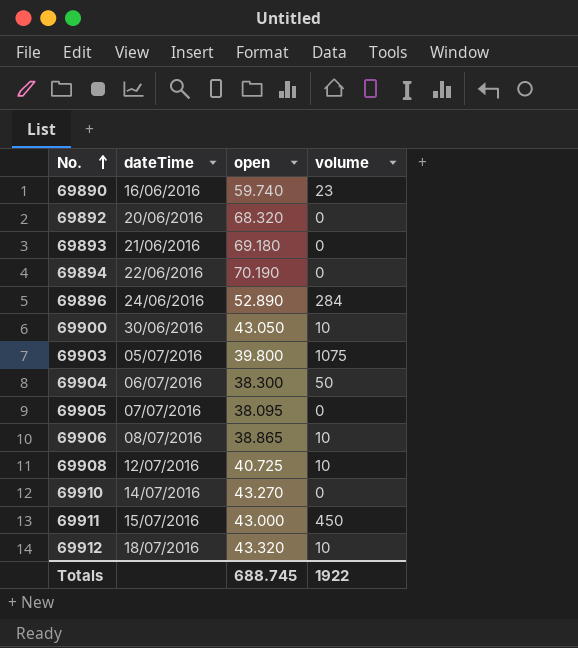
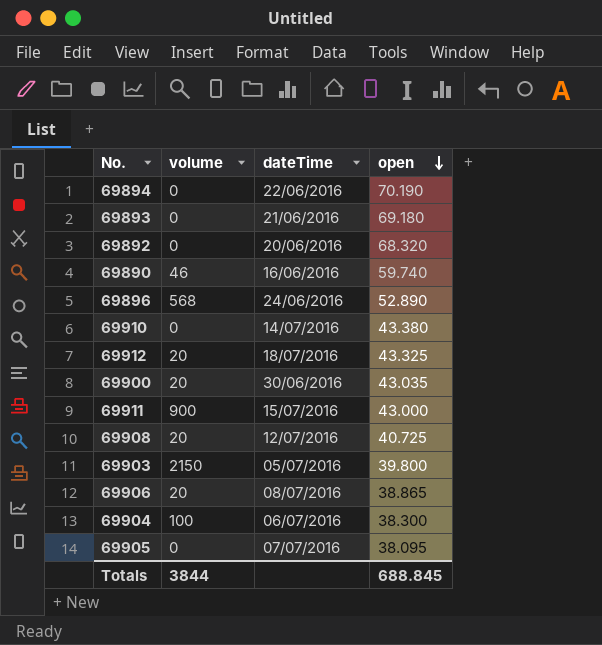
row order: No. ascending -> open descending
column volume | position: 4 -> 2
69890 | volume: 23 -> 46
69896 | volume: 284 -> 568
69910 | open: 43.270 -> 43.380
69912 | volume: 10 -> 20
69912 | open: 43.320 -> 43.325
69900 | volume: 10 -> 20
69900 | open: 43.050 -> 43.035
69911 | volume: 450 -> 900
69908 | volume: 10 -> 20
69903 | volume: 1075 -> 2150
69906 | volume: 10 -> 20
69904 | volume: 50 -> 100
Totals | volume: 1922 -> 3844
Totals | open: 688.745 -> 688.845

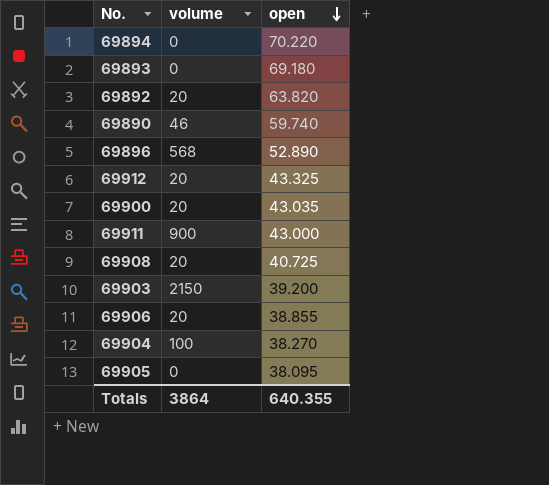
column dateTime | position: 3 -> none
row 69910: 0 | 14/07/2016 | 43.380 -> none
69894 | open: 70.190 -> 70.220
69892 | volume: 0 -> 20
69892 | open: 68.320 -> 63.820
69903 | open: 39.800 -> 39.200
69906 | open: 38.865 -> 38.855
69904 | open: 38.300 -> 38.270
Totals | volume: 3844 -> 3864
Totals | open: 688.845 -> 640.355

